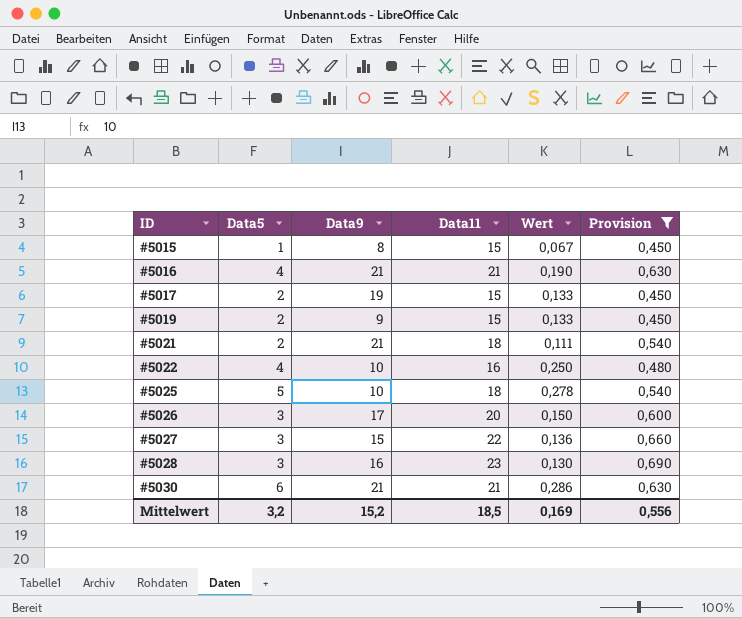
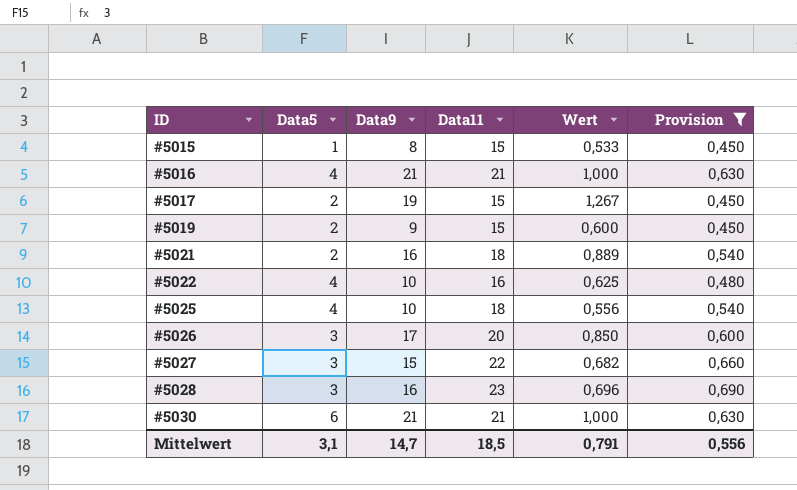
column Wert | formula: [Data5] / [Data11] -> [Data9] / [Data11]
#5021 | Data9: 21 -> 16
#5025 | Data5: 5 -> 4
Mittelwert | Data5: 3,2 -> 3,1
Mittelwert | Data9: 15,2 -> 14,7
Mittelwert | Wert: 0,169 -> 0,791

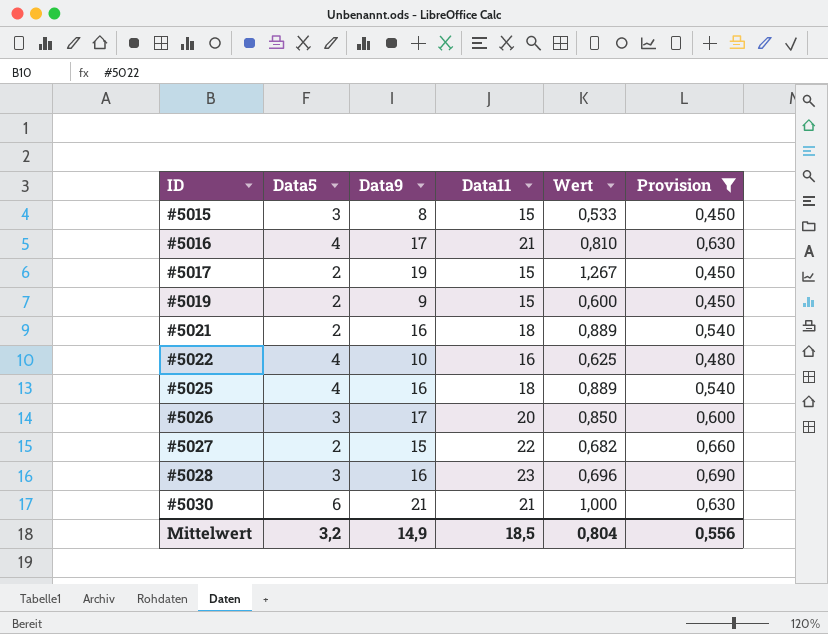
#5015 | Data5: 1 -> 3
#5016 | Data9: 21 -> 17
#5016 | Wert: 1,000 -> 0,810
#5025 | Data9: 10 -> 16
#5025 | Wert: 0,556 -> 0,889
#5027 | Data5: 3 -> 2
Mittelwert | Data5: 3,1 -> 3,2
Mittelwert | Data9: 14,7 -> 14,9
Mittelwert | Wert: 0,791 -> 0,804

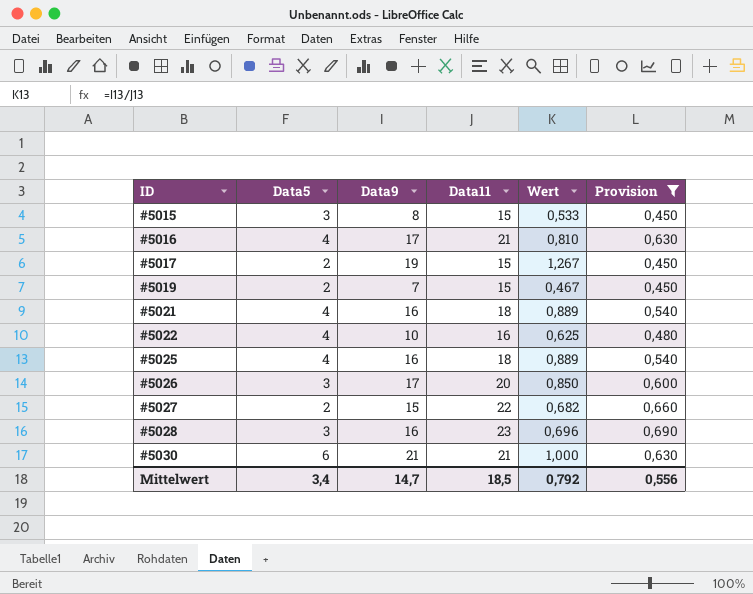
#5019 | Data9: 9 -> 7
#5019 | Wert: 0,600 -> 0,467
#5021 | Data5: 2 -> 4
Mittelwert | Data5: 3,2 -> 3,4
Mittelwert | Data9: 14,9 -> 14,7
Mittelwert | Wert: 0,804 -> 0,792

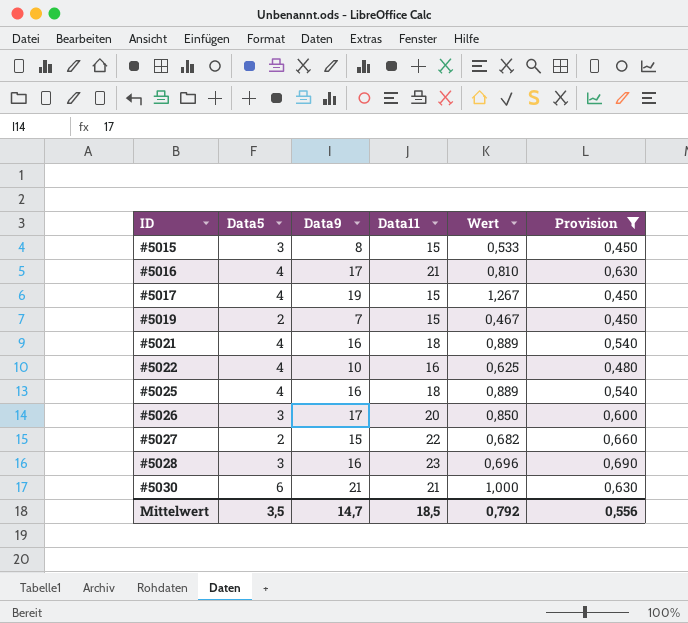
#5017 | Data5: 2 -> 4
Mittelwert | Data5: 3,4 -> 3,5

